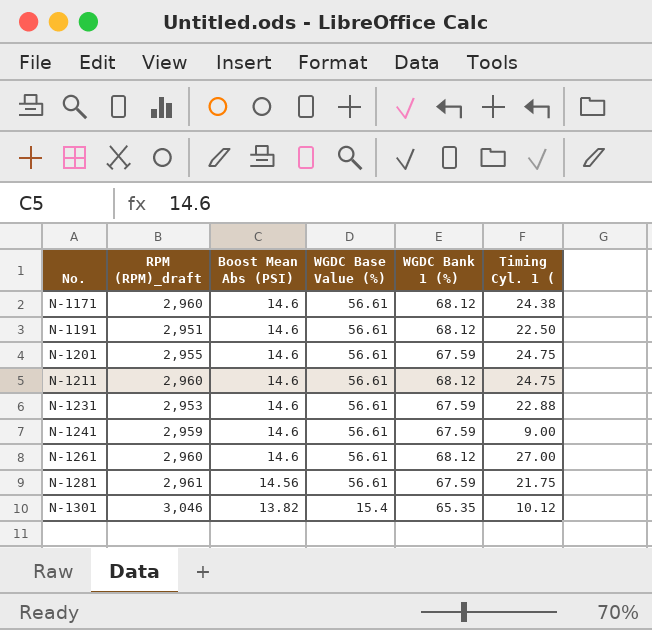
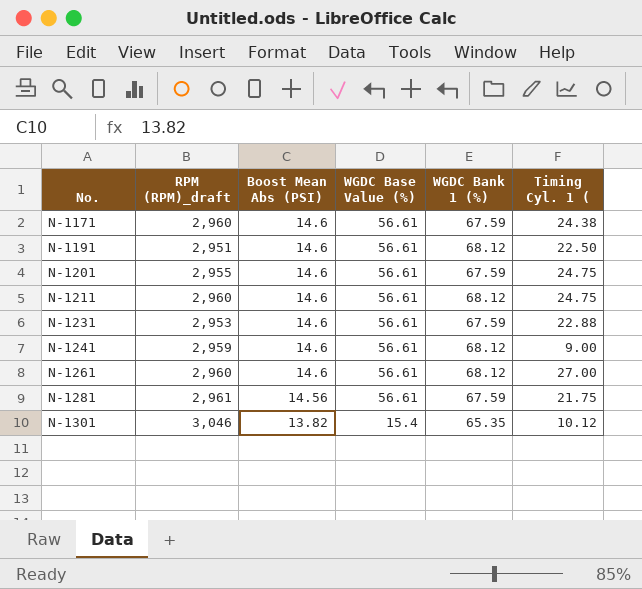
N-1171 | WGDC Bank 1 (%): 68.12 -> 67.59
N-1241 | WGDC Bank 1 (%): 67.59 -> 68.12

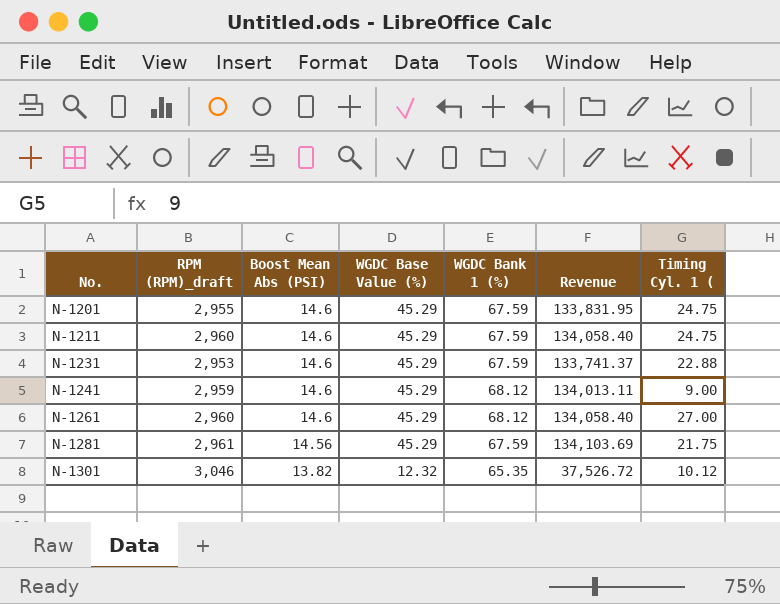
column Revenue | formula: none -> [RPM (RPM)_draft] * [WGDC Base Value (%)]
row N-1171: 2,960 | 14.6 | 56.61 | 67.59 | 24.38 -> none
row N-1191: 2,951 | 14.6 | 56.61 | 68.12 | 22.50 -> none
N-1201 | WGDC Base Value (%): 56.61 -> 45.29
N-1211 | WGDC Base Value (%): 56.61 -> 45.29
N-1211 | WGDC Bank 1 (%): 68.12 -> 67.59
N-1231 | WGDC Base Value (%): 56.61 -> 45.29
N-1241 | WGDC Base Value (%): 56.61 -> 45.29
N-1261 | WGDC Base Value (%): 56.61 -> 45.29
N-1281 | WGDC Base Value (%): 56.61 -> 45.29
N-1301 | WGDC Base Value (%): 15.4 -> 12.32

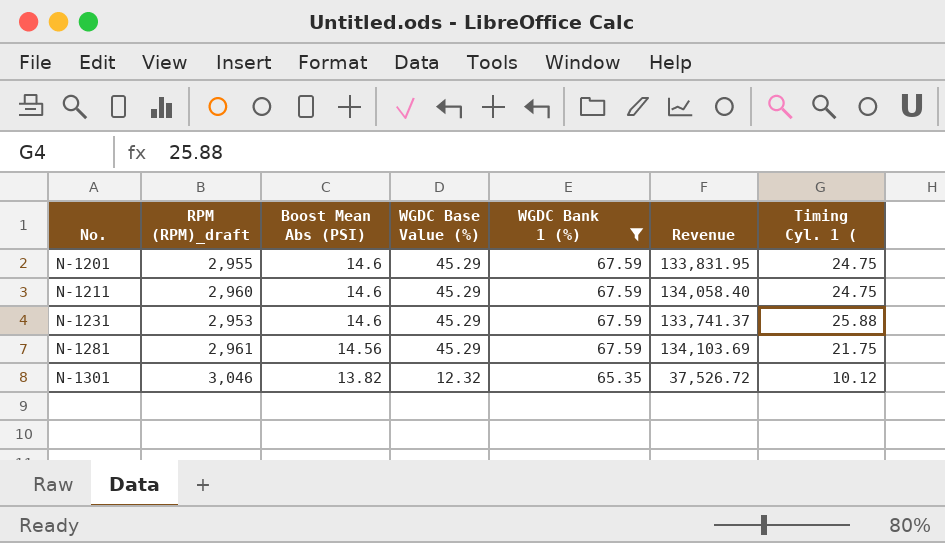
filter: none -> WGDC Bank 1 (%) != 68.12
N-1231 | Timing Cyl. 1 (: 22.88 -> 25.88

